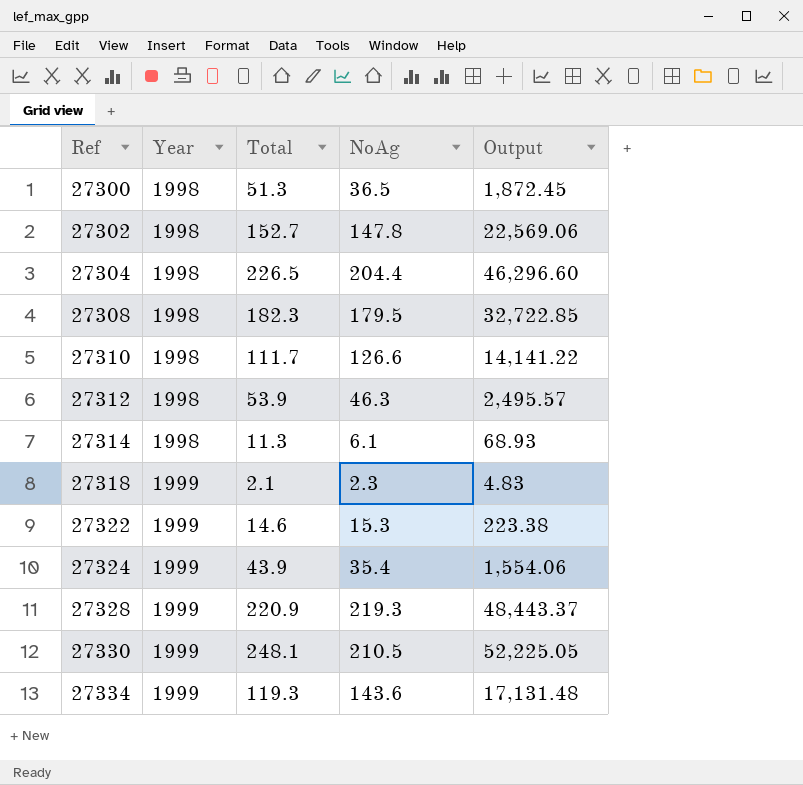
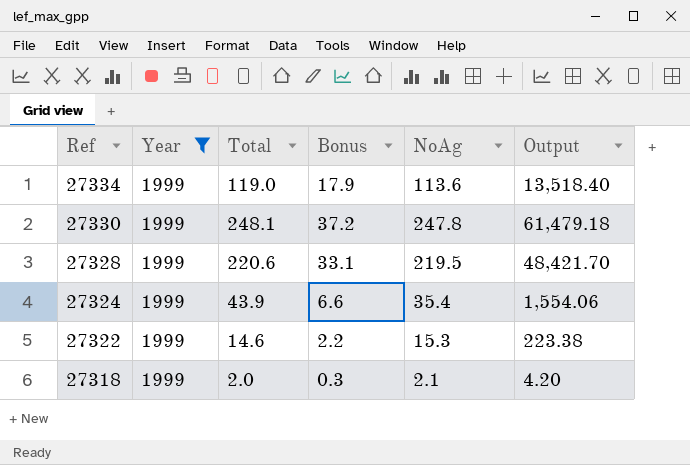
filter: none -> Year = 1999
row order: Ref ascending -> Ref descending
column Bonus | formula: none -> [Total] * 0.15
27334 | Total: 119.3 -> 119.0
27334 | NoAg: 143.6 -> 113.6
27334 | Output: 17,131.48 -> 13,518.40
27330 | NoAg: 210.5 -> 247.8
27330 | Output: 52,225.05 -> 61,479.18
27328 | Total: 220.9 -> 220.6
27328 | NoAg: 219.3 -> 219.5
27328 | Output: 48,443.37 -> 48,421.70
27318 | Total: 2.1 -> 2.0
27318 | NoAg: 2.3 -> 2.1
27318 | Output: 4.83 -> 4.20

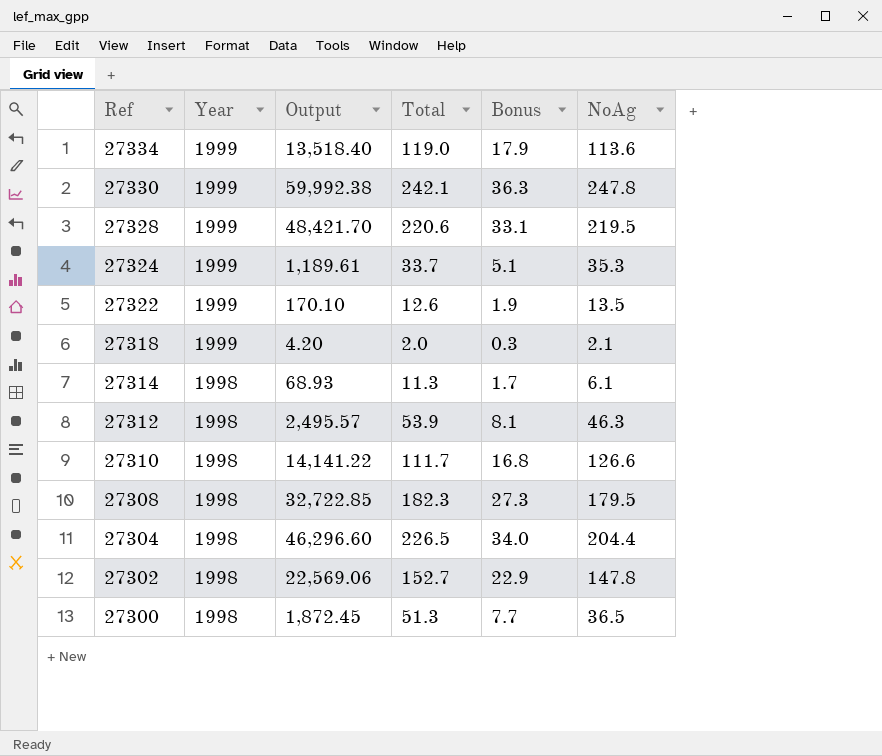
filter: Year = 1999 -> none
column Output | position: 6 -> 3
27330 | Output: 61,479.18 -> 59,992.38
27330 | Total: 248.1 -> 242.1
27330 | Bonus: 37.2 -> 36.3
27324 | Output: 1,554.06 -> 1,189.61
27324 | Total: 43.9 -> 33.7
27324 | Bonus: 6.6 -> 5.1
27324 | NoAg: 35.4 -> 35.3
27322 | Output: 223.38 -> 170.10
27322 | Total: 14.6 -> 12.6
27322 | Bonus: 2.2 -> 1.9
27322 | NoAg: 15.3 -> 13.5

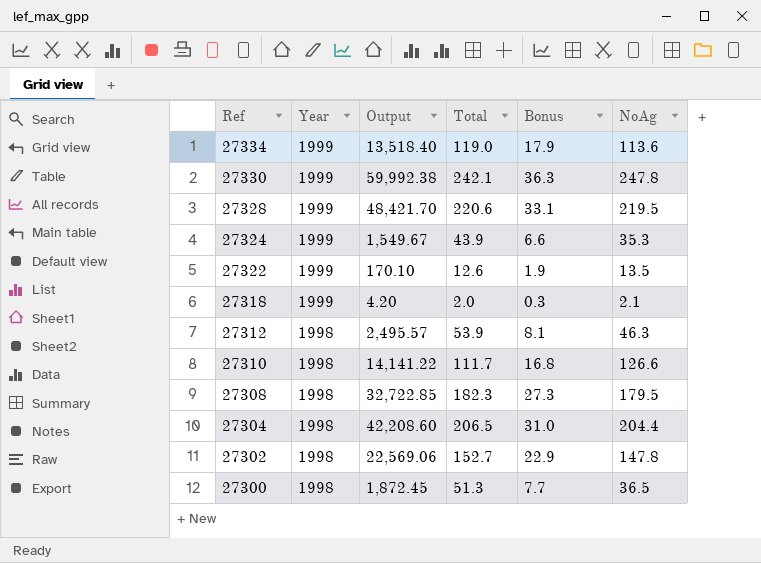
row 27314: 1998 | 68.93 | 11.3 | 1.7 | 6.1 -> none
27324 | Output: 1,189.61 -> 1,549.67
27324 | Total: 33.7 -> 43.9
27324 | Bonus: 5.1 -> 6.6
27304 | Output: 46,296.60 -> 42,208.60
27304 | Total: 226.5 -> 206.5
27304 | Bonus: 34.0 -> 31.0

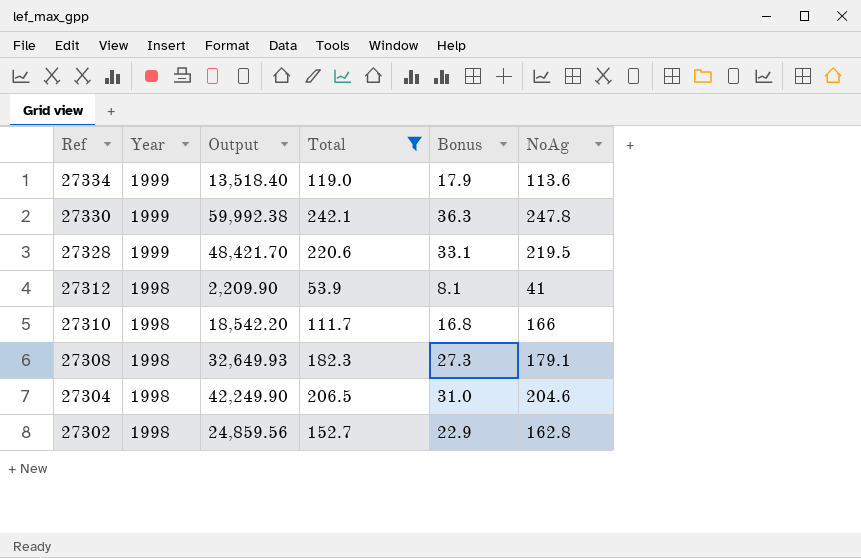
filter: none -> Total >= 53.9
27312 | Output: 2,495.57 -> 2,209.90
27312 | NoAg: 46.3 -> 41
27310 | Output: 14,141.22 -> 18,542.20
27310 | NoAg: 126.6 -> 166
27308 | Output: 32,722.85 -> 32,649.93
27308 | NoAg: 179.5 -> 179.1
27304 | Output: 42,208.60 -> 42,249.90
27304 | NoAg: 204.4 -> 204.6
27302 | Output: 22,569.06 -> 24,859.56
27302 | NoAg: 147.8 -> 162.8

